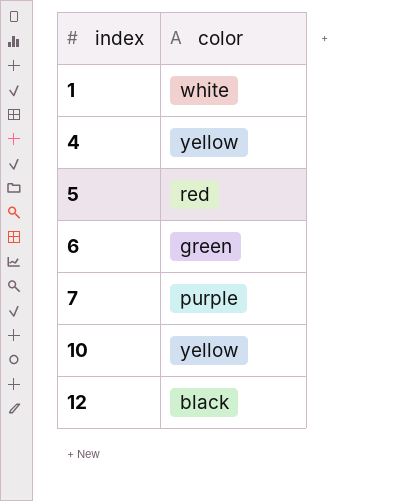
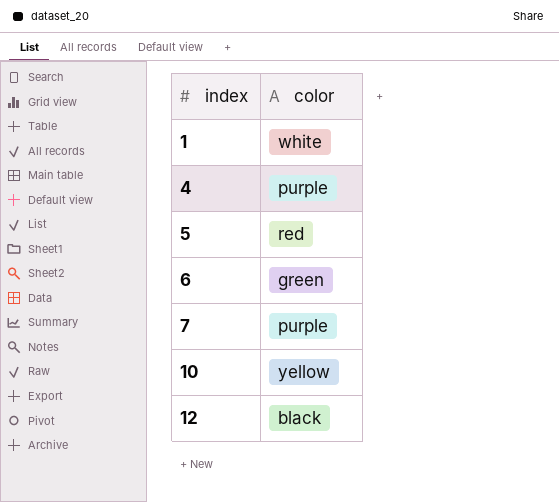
4 | color: yellow -> purple

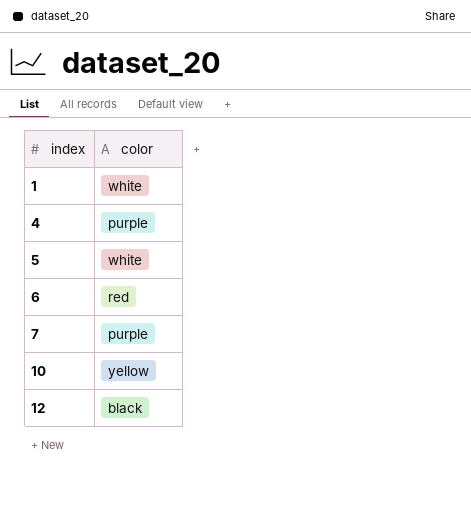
5 | color: red -> white
6 | color: green -> red

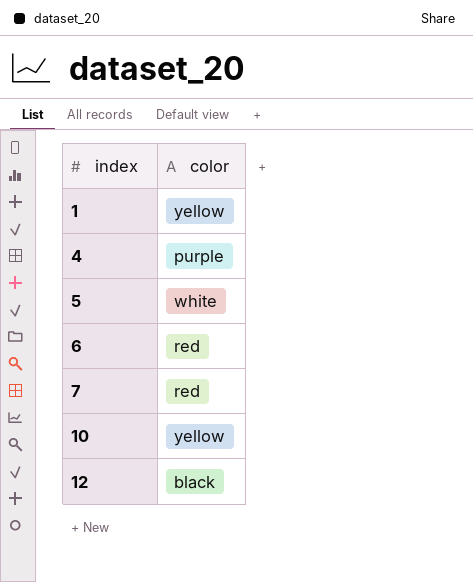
1 | color: white -> yellow
7 | color: purple -> red

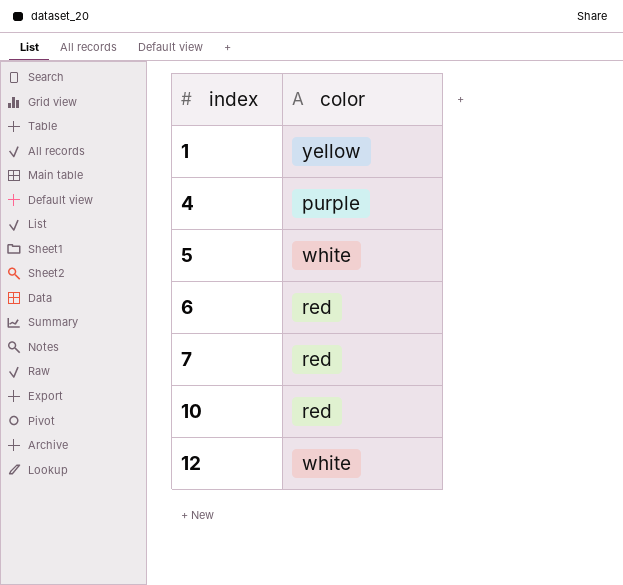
10 | color: yellow -> red
12 | color: black -> white

